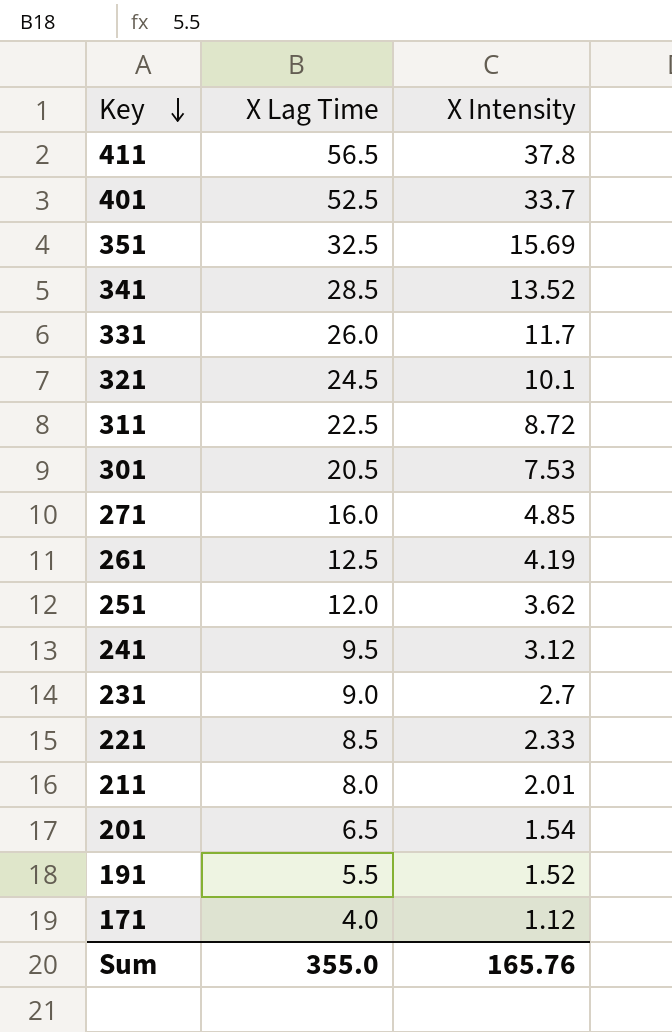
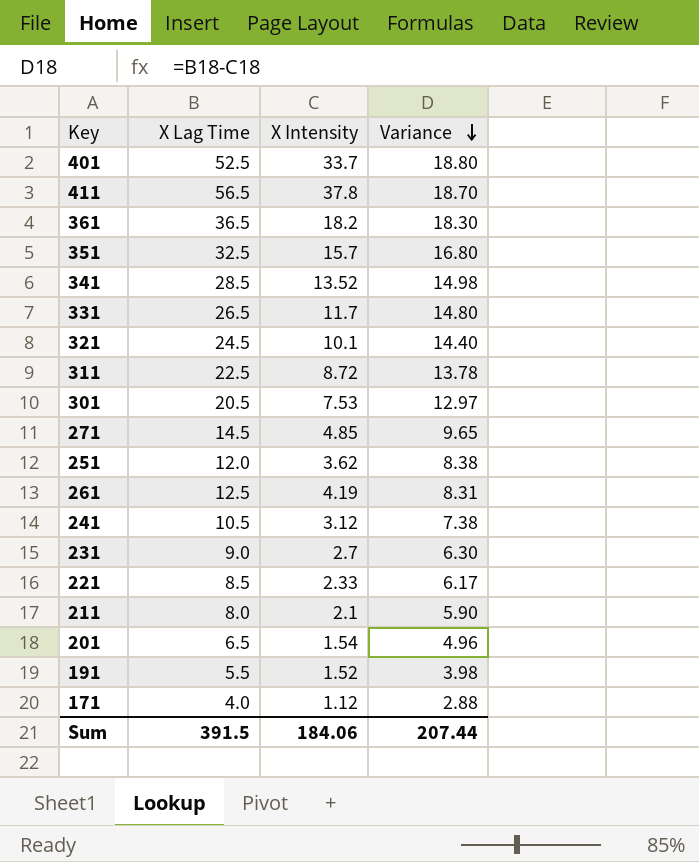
row order: Key descending -> Variance descending
column Variance | formula: none -> [X Lag Time] - [X Intensity]
row 361: none -> 36.5 | 18.2 | 18.30
351 | X Intensity: 15.69 -> 15.7
331 | X Lag Time: 26.0 -> 26.5
271 | X Lag Time: 16.0 -> 14.5
241 | X Lag Time: 9.5 -> 10.5
211 | X Intensity: 2.01 -> 2.1
Sum | X Lag Time: 355.0 -> 391.5
Sum | X Intensity: 165.76 -> 184.06

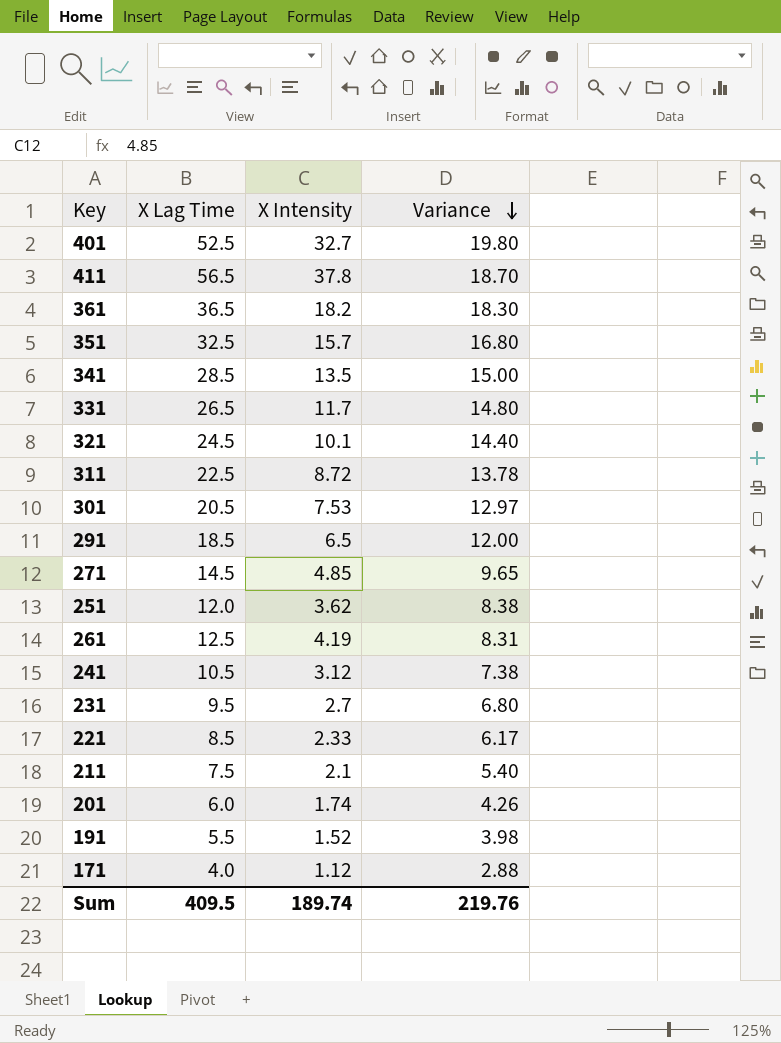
401 | X Intensity: 33.7 -> 32.7
401 | Variance: 18.80 -> 19.80
341 | X Intensity: 13.52 -> 13.5
341 | Variance: 14.98 -> 15.00
row 291: none -> 18.5 | 6.5 | 12.00
231 | X Lag Time: 9.0 -> 9.5
231 | Variance: 6.30 -> 6.80
211 | X Lag Time: 8.0 -> 7.5
211 | Variance: 5.90 -> 5.40
201 | X Lag Time: 6.5 -> 6.0
201 | X Intensity: 1.54 -> 1.74
201 | Variance: 4.96 -> 4.26
Sum | X Lag Time: 391.5 -> 409.5
Sum | X Intensity: 184.06 -> 189.74
Sum | Variance: 207.44 -> 219.76

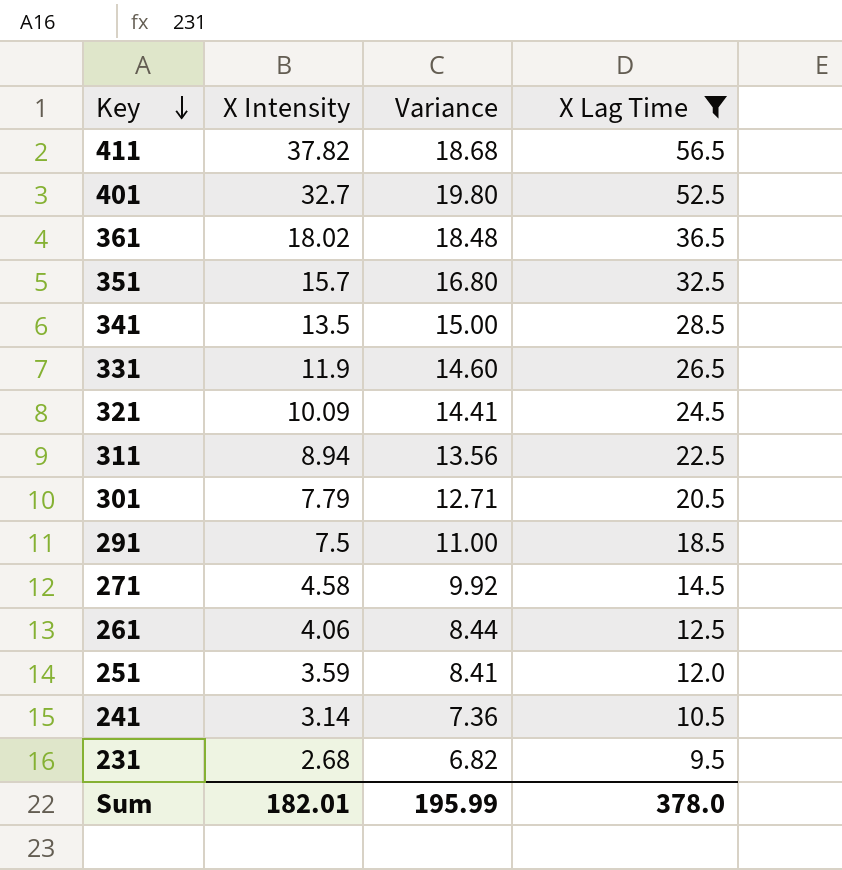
filter: none -> X Lag Time >= 9.5
row order: Variance descending -> Key descending
column X Lag Time | position: 2 -> 4
411 | X Intensity: 37.8 -> 37.82
411 | Variance: 18.70 -> 18.68
361 | X Intensity: 18.2 -> 18.02
361 | Variance: 18.30 -> 18.48
331 | X Intensity: 11.7 -> 11.9
331 | Variance: 14.80 -> 14.60
321 | X Intensity: 10.1 -> 10.09
321 | Variance: 14.40 -> 14.41
311 | X Intensity: 8.72 -> 8.94
311 | Variance: 13.78 -> 13.56
301 | X Intensity: 7.53 -> 7.79
301 | Variance: 12.97 -> 12.71
291 | X Intensity: 6.5 -> 7.5
291 | Variance: 12.00 -> 11.00
271 | X Intensity: 4.85 -> 4.58
271 | Variance: 9.65 -> 9.92
261 | X Intensity: 4.19 -> 4.06
261 | Variance: 8.31 -> 8.44
251 | X Intensity: 3.62 -> 3.59
251 | Variance: 8.38 -> 8.41
241 | X Intensity: 3.12 -> 3.14
241 | Variance: 7.38 -> 7.36
231 | X Intensity: 2.7 -> 2.68
231 | Variance: 6.80 -> 6.82
Sum | X Intensity: 189.74 -> 182.01
Sum | Variance: 219.76 -> 195.99
Sum | X Lag Time: 409.5 -> 378.0

